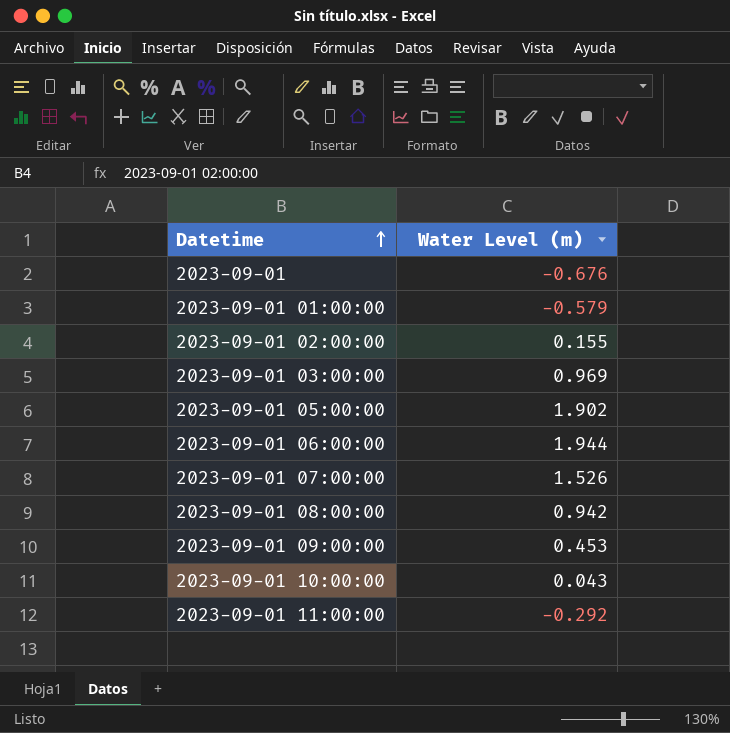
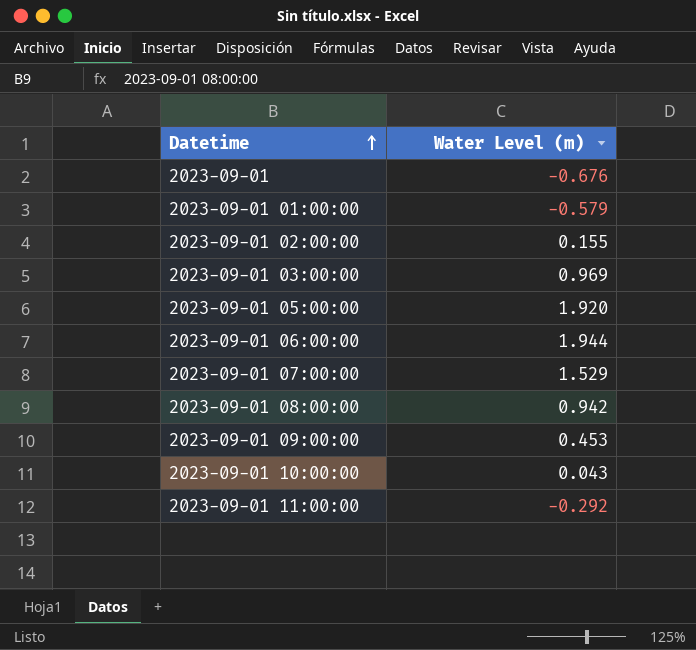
2023-09-01 05:00:00 | Water Level (m): 1.902 -> 1.920
2023-09-01 07:00:00 | Water Level (m): 1.526 -> 1.529

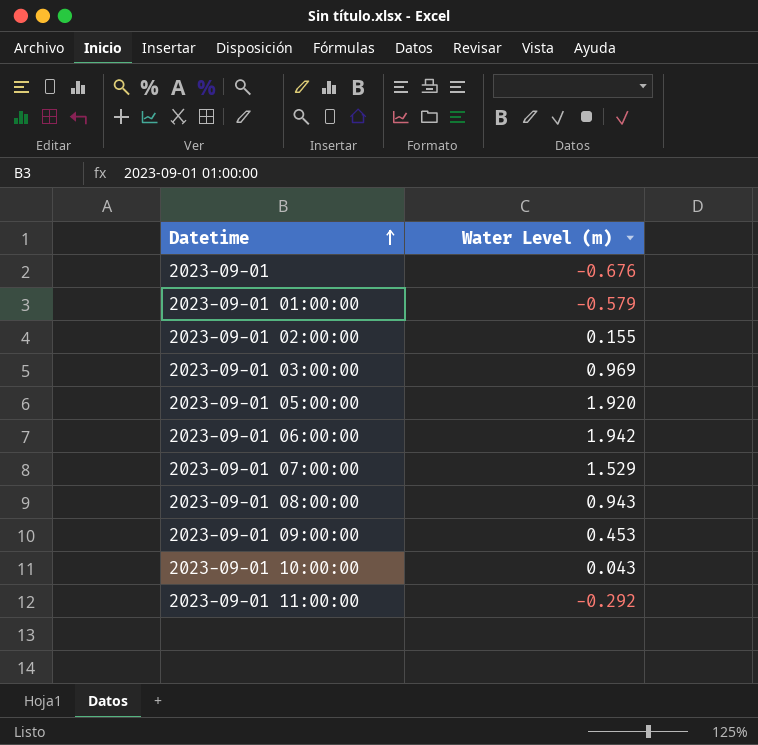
2023-09-01 06:00:00 | Water Level (m): 1.944 -> 1.942
2023-09-01 08:00:00 | Water Level (m): 0.942 -> 0.943

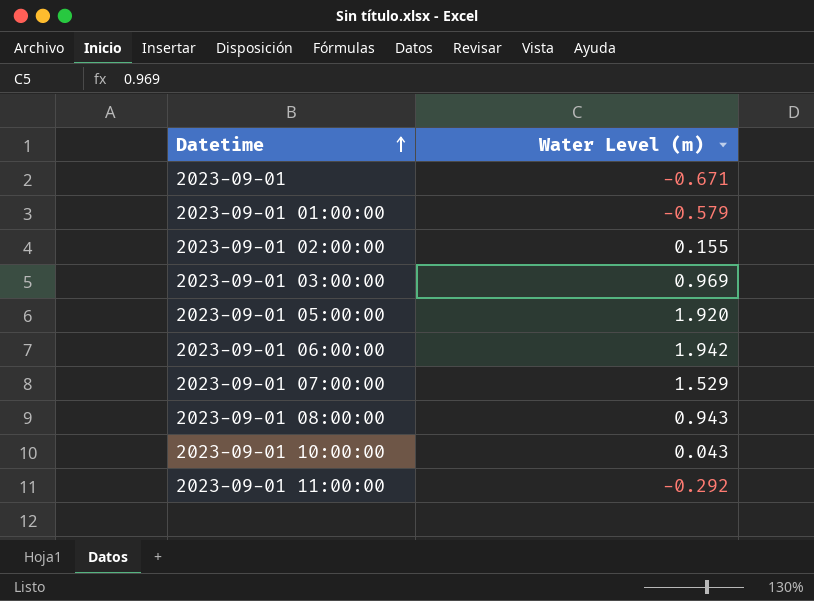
row 2023-09-01 09:00:00: 0.453 -> none
2023-09-01 | Water Level (m): -0.676 -> -0.671

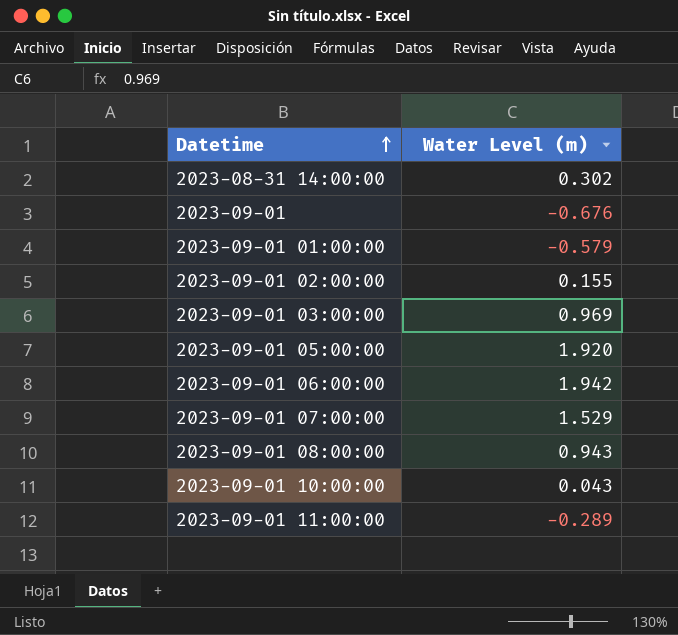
row 2023-08-31 14:00:00: none -> 0.302
2023-09-01 | Water Level (m): -0.671 -> -0.676
2023-09-01 11:00:00 | Water Level (m): -0.292 -> -0.289

